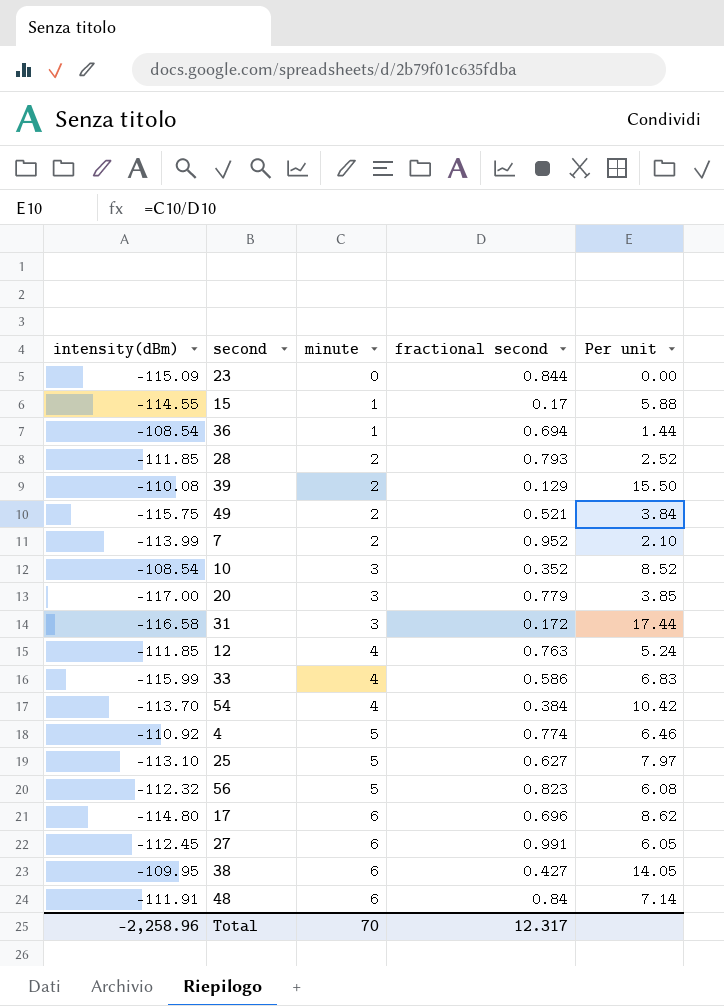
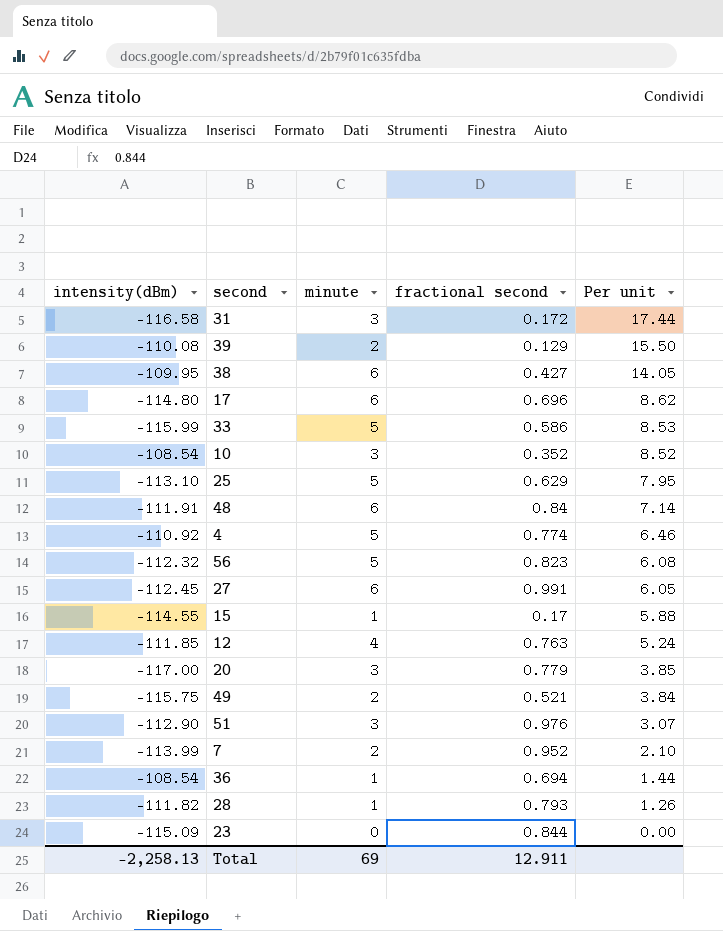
row order: minute ascending -> Per unit descending
row 54: -113.70 | 4 | 0.384 | 10.42 -> none
33 | minute: 4 -> 5
33 | Per unit: 6.83 -> 8.53
25 | fractional second: 0.627 -> 0.629
25 | Per unit: 7.97 -> 7.95
row 51: none -> -112.90 | 3 | 0.976 | 3.07
28 | intensity(dBm): -111.85 -> -111.82
28 | minute: 2 -> 1
28 | Per unit: 2.52 -> 1.26
Total | intensity(dBm): -2,258.96 -> -2,258.13
Total | minute: 70 -> 69
Total | fractional second: 12.317 -> 12.911

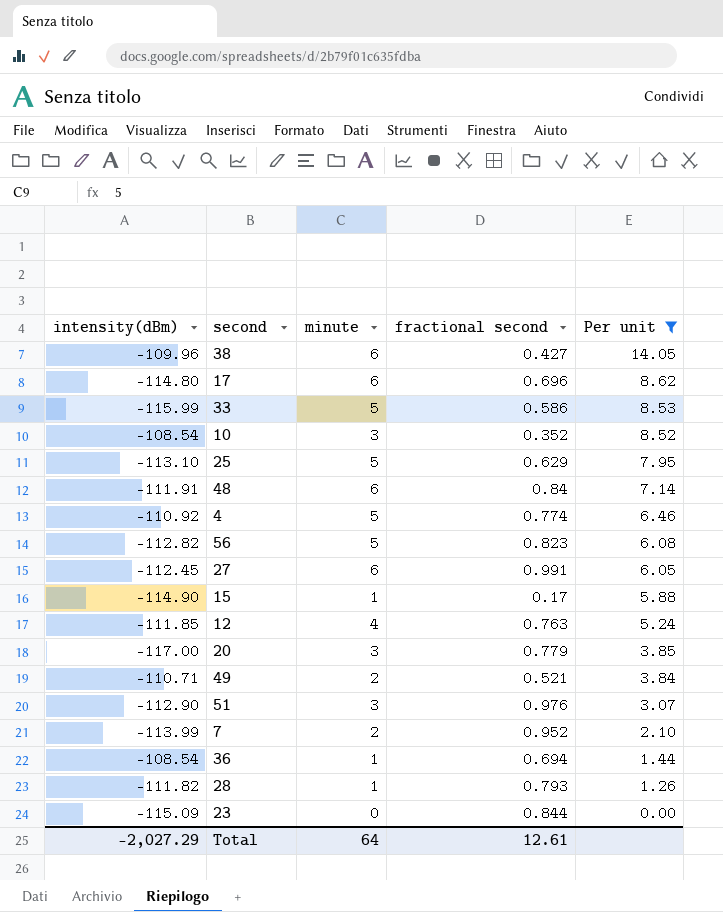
filter: none -> Per unit <= 14.05
38 | intensity(dBm): -109.95 -> -109.96
56 | intensity(dBm): -112.32 -> -112.82
15 | intensity(dBm): -114.55 -> -114.90
49 | intensity(dBm): -115.75 -> -110.71
Total | intensity(dBm): -2,258.13 -> -2,027.29
Total | minute: 69 -> 64
Total | fractional second: 12.911 -> 12.61

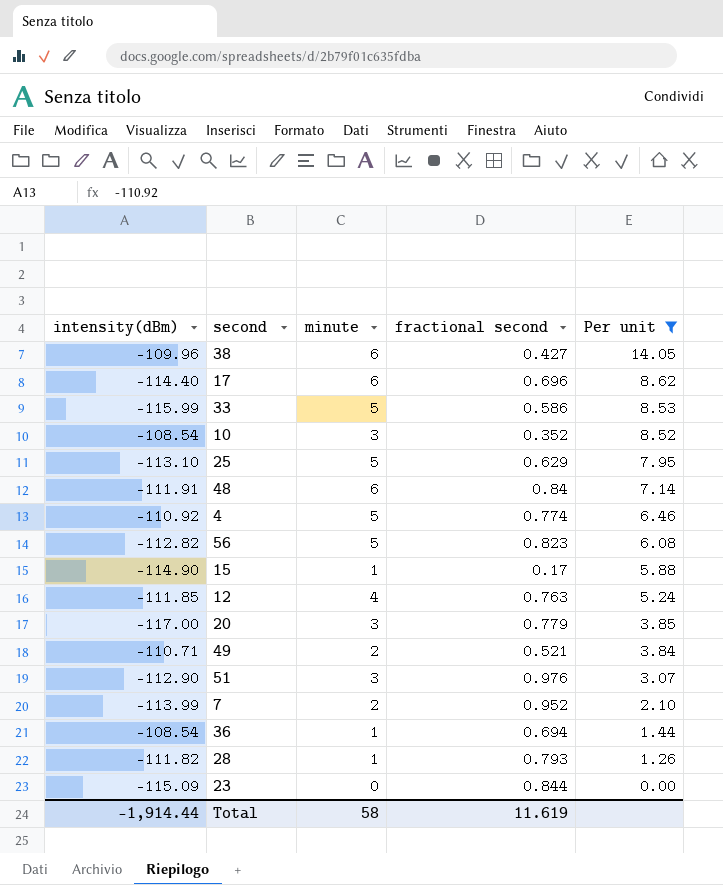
row 27: -112.45 | 6 | 0.991 | 6.05 -> none
17 | intensity(dBm): -114.80 -> -114.40
Total | intensity(dBm): -2,027.29 -> -1,914.44
Total | minute: 64 -> 58
Total | fractional second: 12.61 -> 11.619

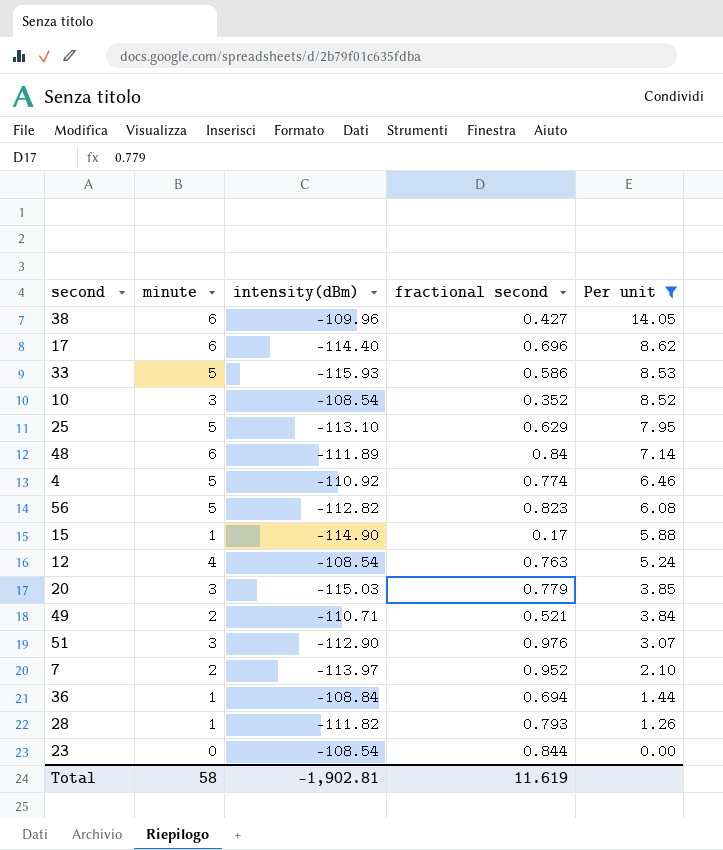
column intensity(dBm) | position: 1 -> 3
33 | intensity(dBm): -115.99 -> -115.93
48 | intensity(dBm): -111.91 -> -111.89
12 | intensity(dBm): -111.85 -> -108.54
20 | intensity(dBm): -117.00 -> -115.03
7 | intensity(dBm): -113.99 -> -113.97
36 | intensity(dBm): -108.54 -> -108.84
23 | intensity(dBm): -115.09 -> -108.54
Total | intensity(dBm): -1,914.44 -> -1,902.81

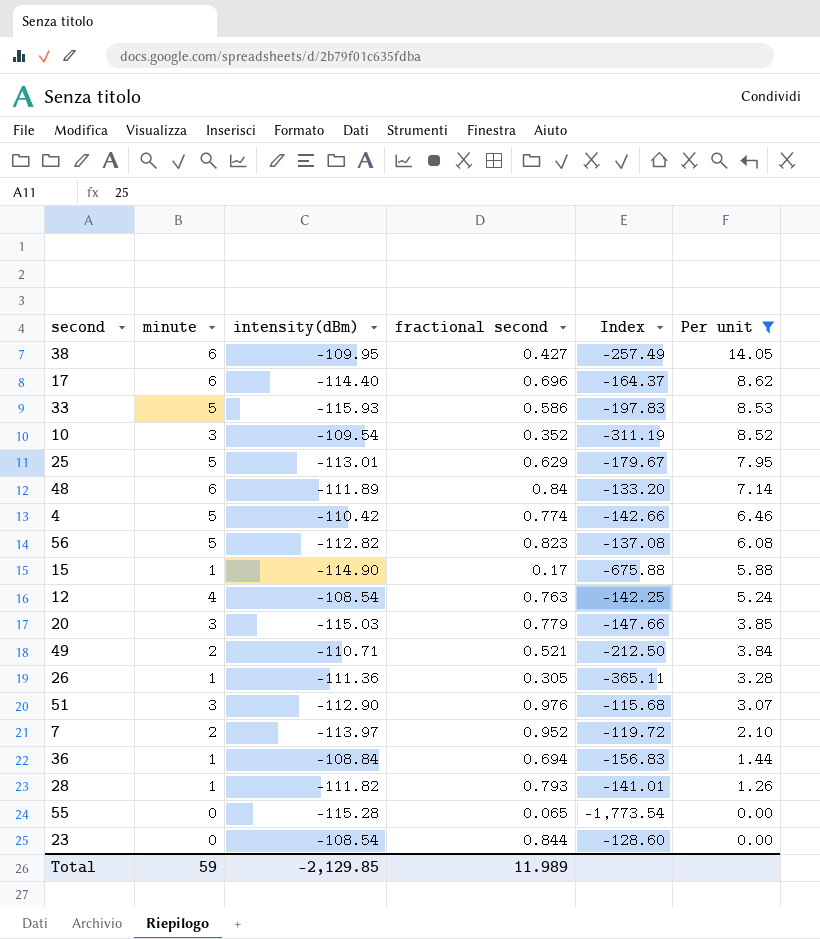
column Index | formula: none -> [intensity(dBm)] / [fractional second]
38 | intensity(dBm): -109.96 -> -109.95
10 | intensity(dBm): -108.54 -> -109.54
25 | intensity(dBm): -113.10 -> -113.01
4 | intensity(dBm): -110.92 -> -110.42
row 26: none -> 1 | -111.36 | 0.305 | -365.11 | 3.28
row 55: none -> 0 | -115.28 | 0.065 | -1,773.54 | 0.00
Total | minute: 58 -> 59
Total | intensity(dBm): -1,902.81 -> -2,129.85
Total | fractional second: 11.619 -> 11.989

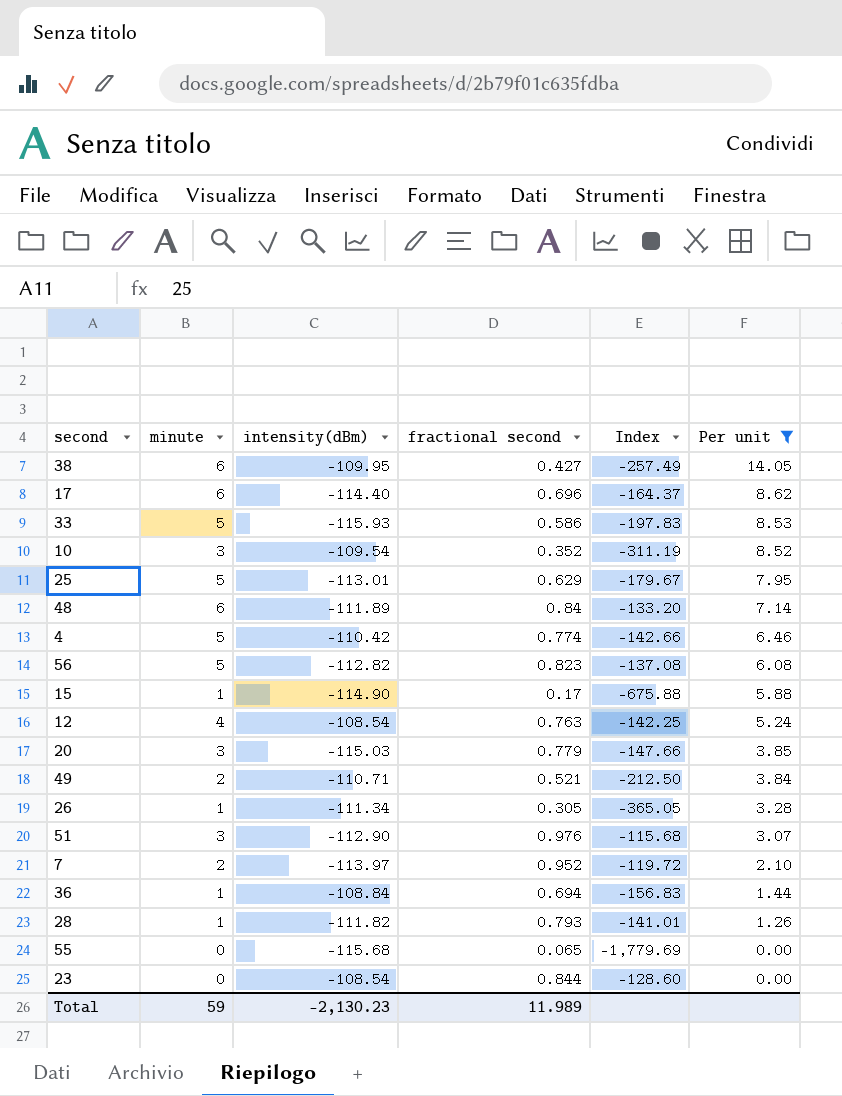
26 | intensity(dBm): -111.36 -> -111.34
26 | Index: -365.11 -> -365.05
55 | intensity(dBm): -115.28 -> -115.68
55 | Index: -1,773.54 -> -1,779.69
Total | intensity(dBm): -2,129.85 -> -2,130.23

